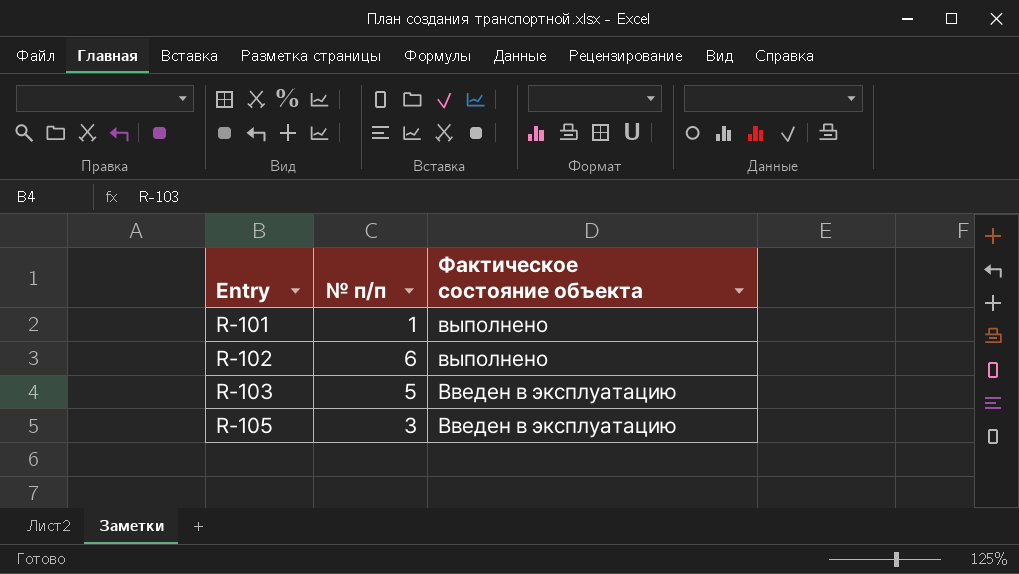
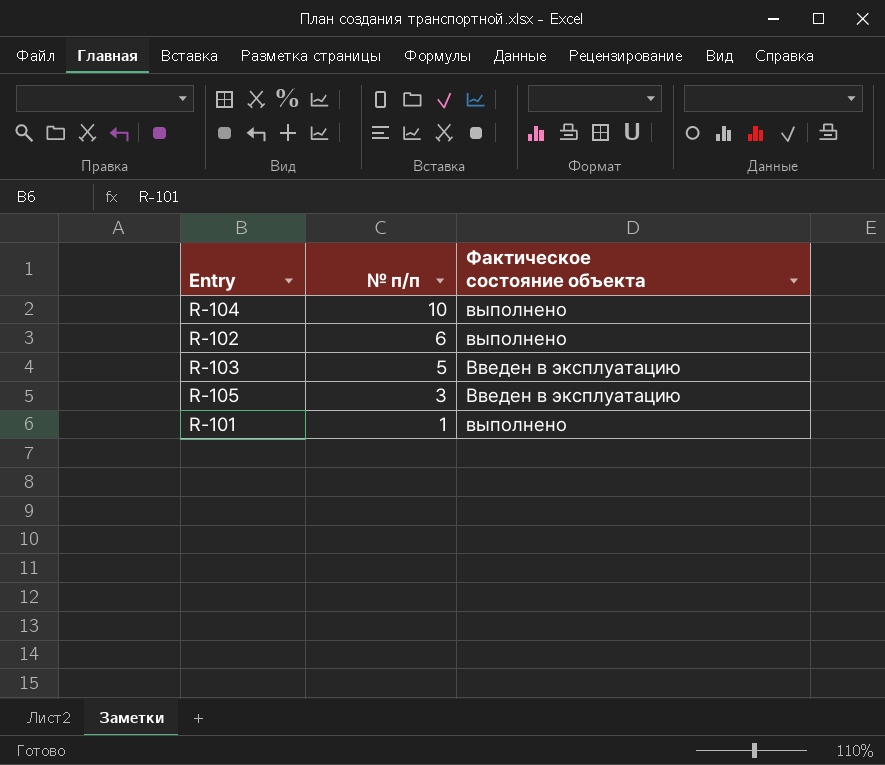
row order: Entry ascending -> № п/п descending
row R-104: none -> 10 | выполнено

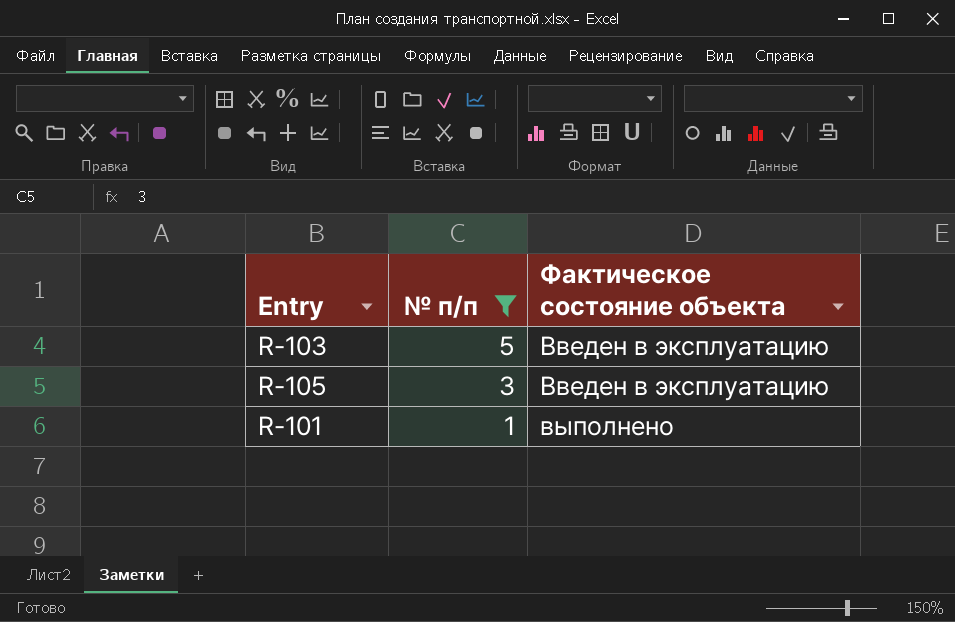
filter: none -> № п/п <= 5

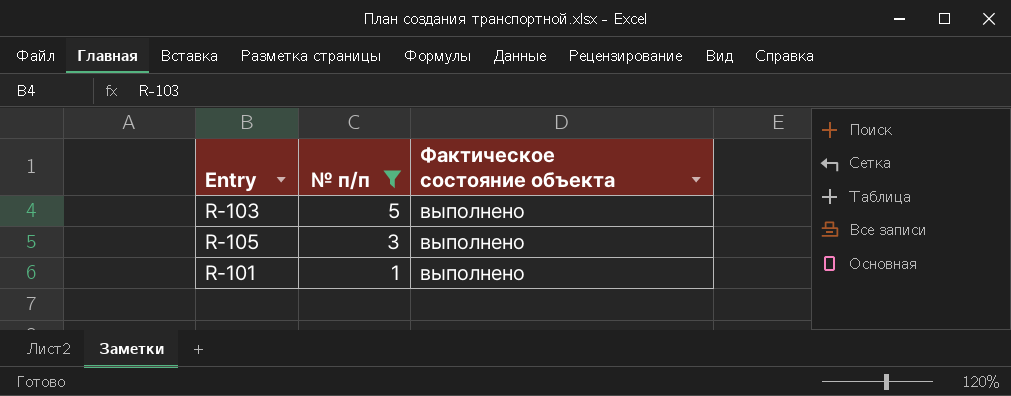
R-103 | Фактическое состояние объекта: Введен в эксплуатацию -> выполнено
R-105 | Фактическое состояние объекта: Введен в эксплуатацию -> выполнено

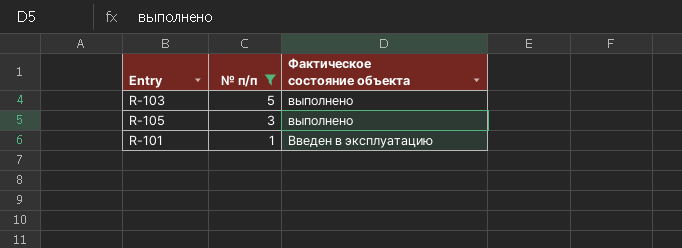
R-101 | Фактическое состояние объекта: выполнено -> Введен в эксплуатацию

